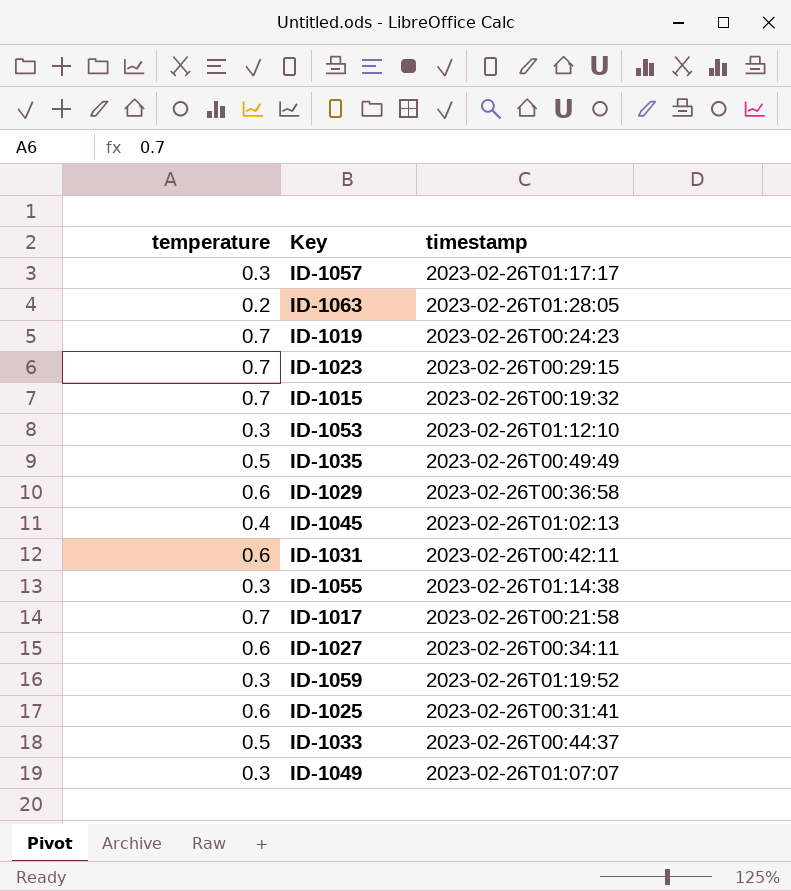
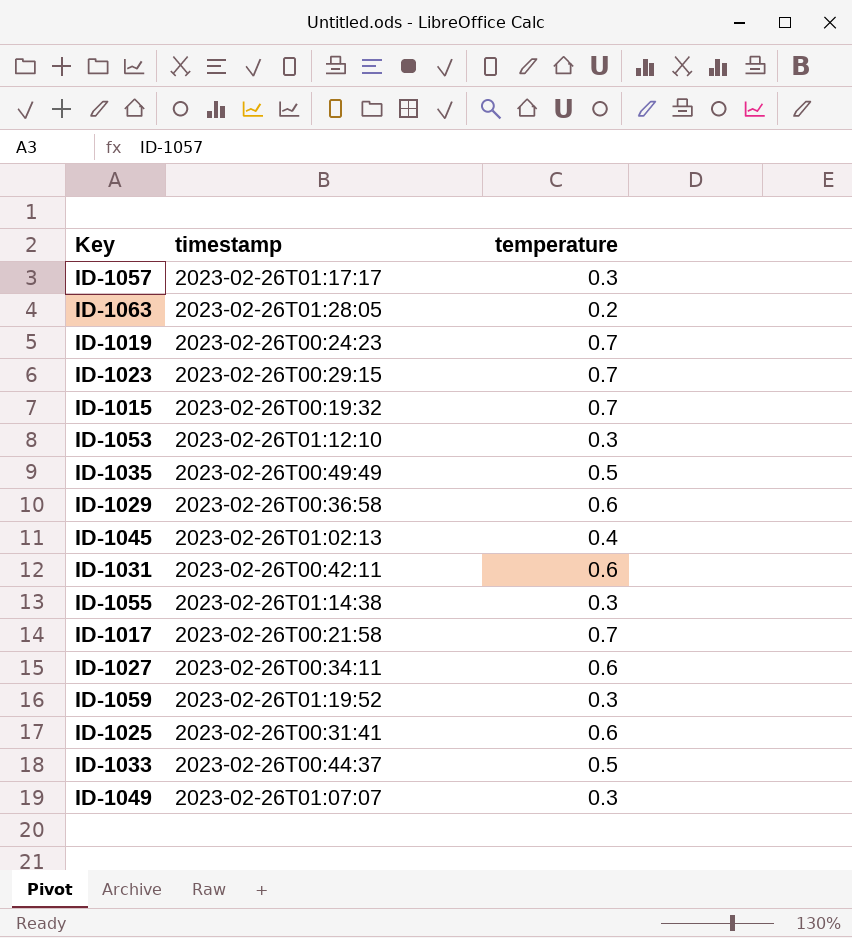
column temperature | position: 1 -> 3

